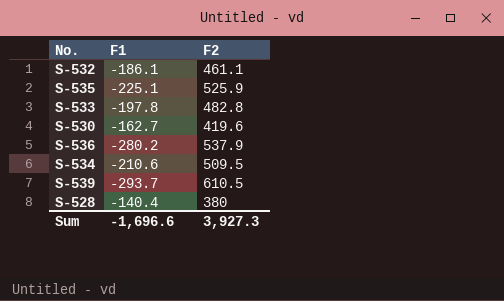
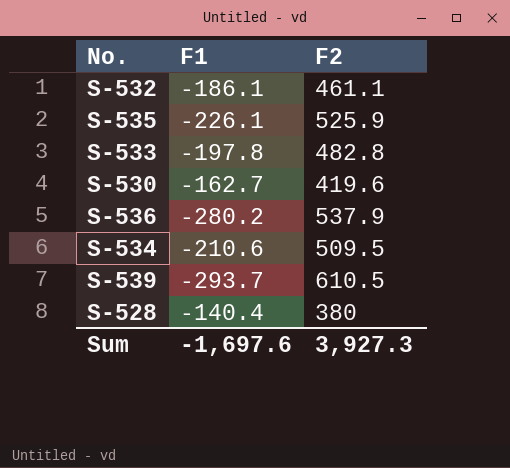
S-535 | F1: -225.1 -> -226.1
Sum | F1: -1,696.6 -> -1,697.6

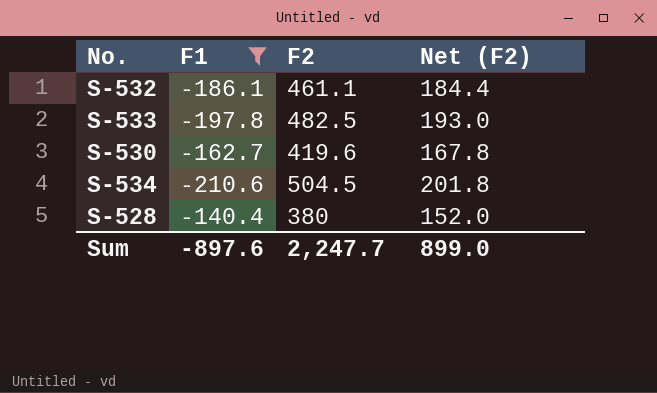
filter: none -> F1 >= -210.6
column Net (F2) | formula: none -> [F2] * 0.4
S-533 | F2: 482.8 -> 482.5
S-534 | F2: 509.5 -> 504.5
Sum | F1: -1,697.6 -> -897.6
Sum | F2: 3,927.3 -> 2,247.7

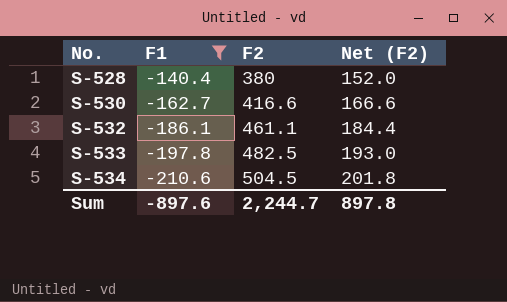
row order: none -> No. ascending
S-530 | F2: 419.6 -> 416.6
S-530 | Net (F2): 167.8 -> 166.6
Sum | F2: 2,247.7 -> 2,244.7
Sum | Net (F2): 899.0 -> 897.8

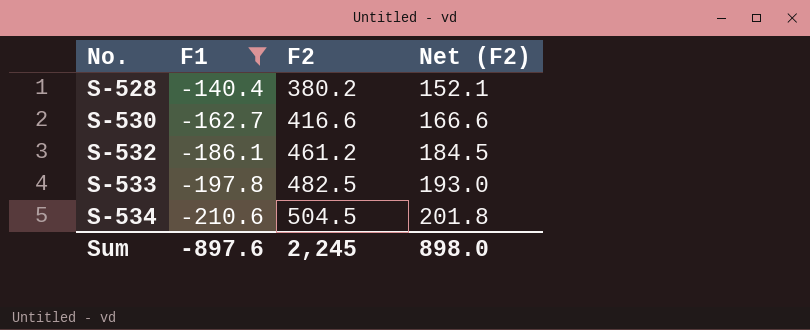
S-528 | F2: 380 -> 380.2
S-528 | Net (F2): 152.0 -> 152.1
S-532 | F2: 461.1 -> 461.2
S-532 | Net (F2): 184.4 -> 184.5
Sum | F2: 2,244.7 -> 2,245
Sum | Net (F2): 897.8 -> 898.0

